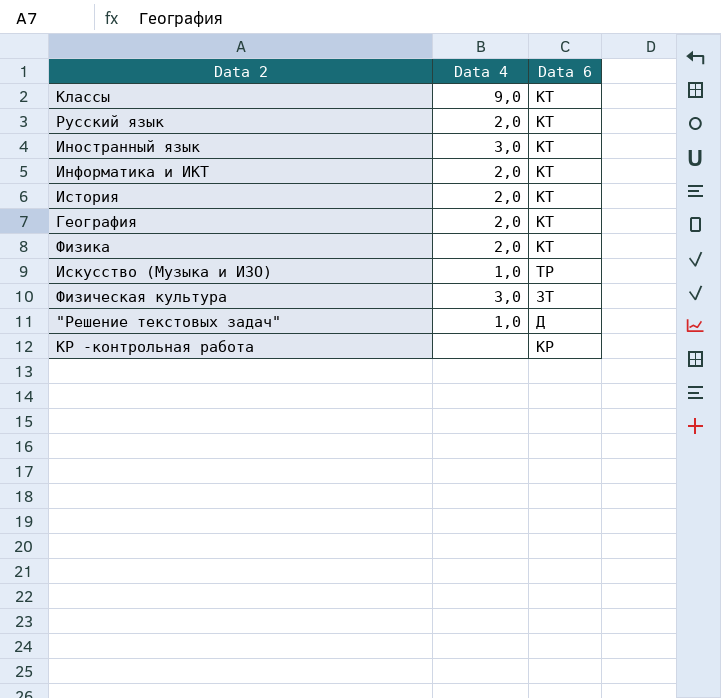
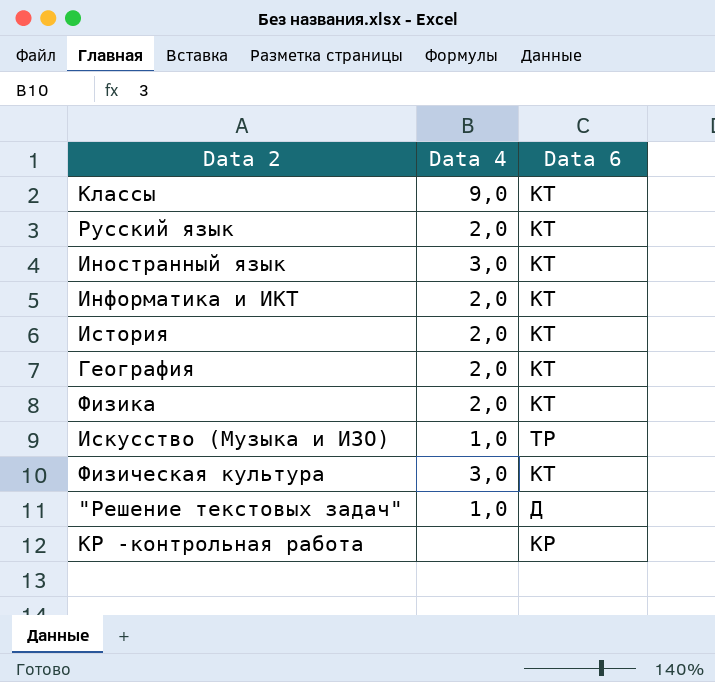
Физическая культура | Data 6: ЗТ -> КТ

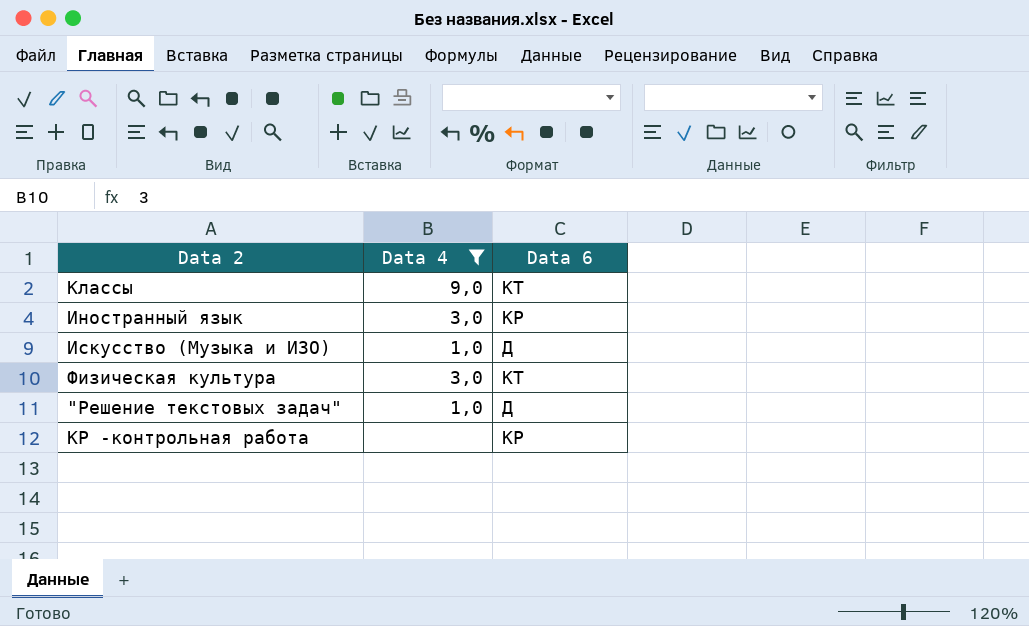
filter: none -> Data 4 != 2,0
Иностранный язык | Data 6: КТ -> КР
Искусство (Музыка и ИЗО) | Data 6: ТР -> Д

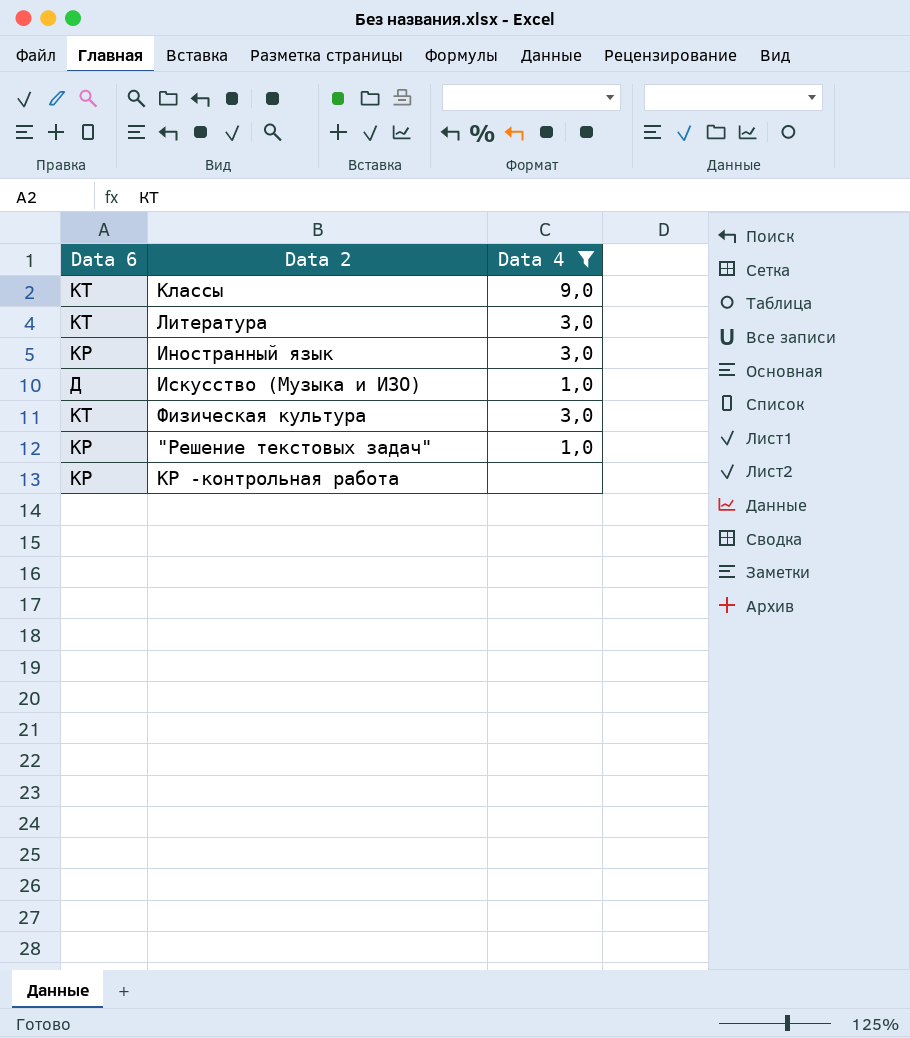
column Data 6 | position: 3 -> 1
row Литература: none -> КТ | 3,0
"Решение текстовых задач" | Data 6: Д -> КР

